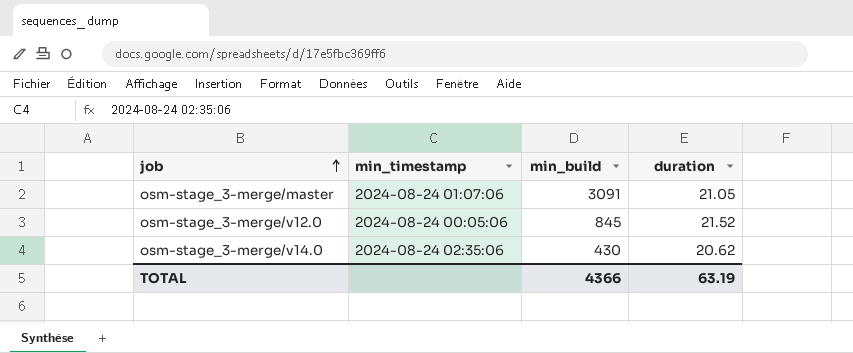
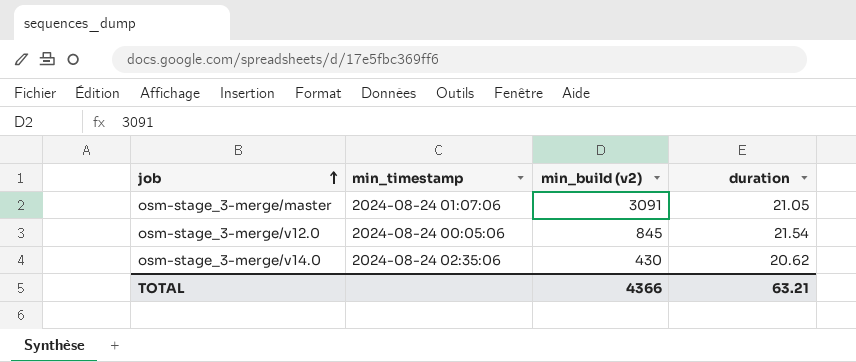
column name: min_build -> min_build (v2)
osm-stage_3-merge/v12.0 | duration: 21.52 -> 21.54
TOTAL | duration: 63.19 -> 63.21

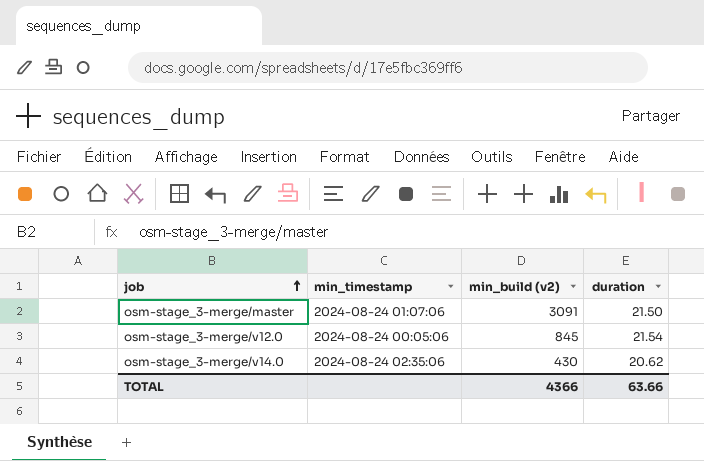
osm-stage_3-merge/master | duration: 21.05 -> 21.50
TOTAL | duration: 63.21 -> 63.66

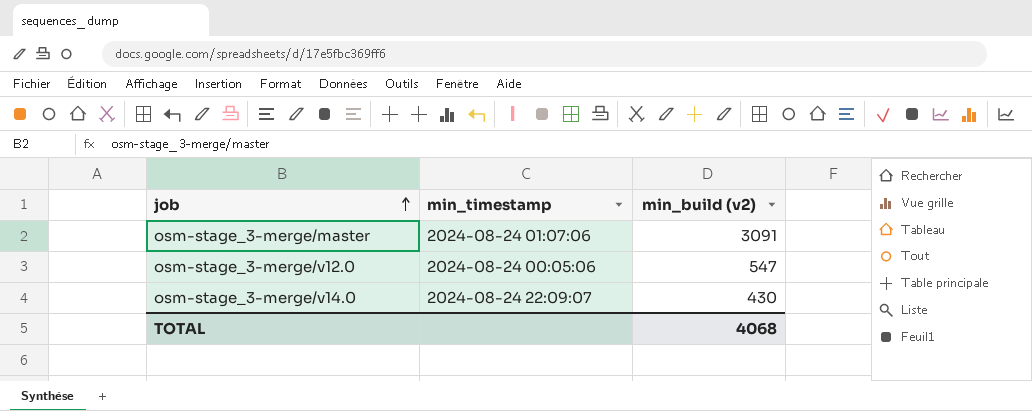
column duration | position: 4 -> none
osm-stage_3-merge/v12.0 | min_build (v2): 845 -> 547
osm-stage_3-merge/v14.0 | min_timestamp: 2024-08-24 02:35:06 -> 2024-08-24 22:09:07
TOTAL | min_build (v2): 4366 -> 4068

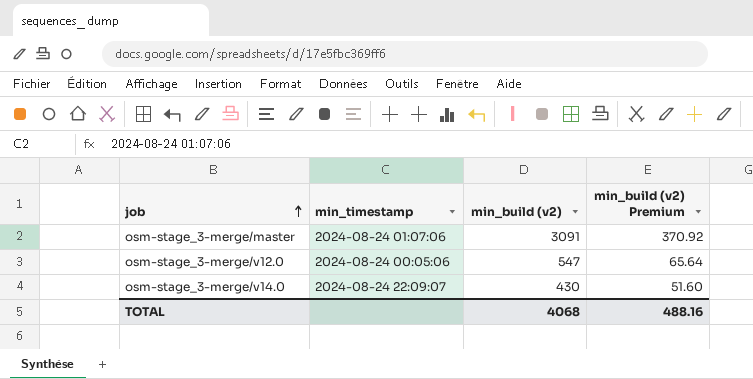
column min_build (v2) Premium | formula: none -> [min_build (v2)] * 0.12

